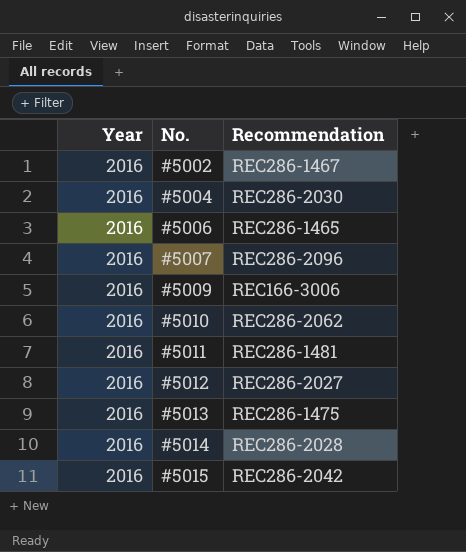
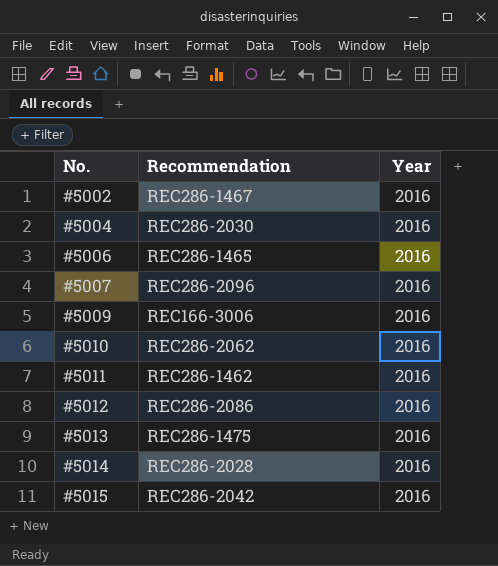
column Year | position: 1 -> 3
#5011 | Recommendation: REC286-1481 -> REC286-1462
#5012 | Recommendation: REC286-2027 -> REC286-2086

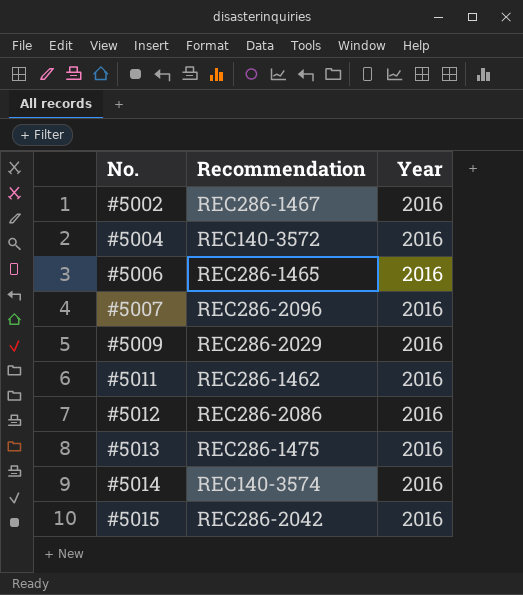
row #5010: REC286-2062 | 2016 -> none
#5004 | Recommendation: REC286-2030 -> REC140-3572
#5009 | Recommendation: REC166-3006 -> REC286-2029
#5014 | Recommendation: REC286-2028 -> REC140-3574

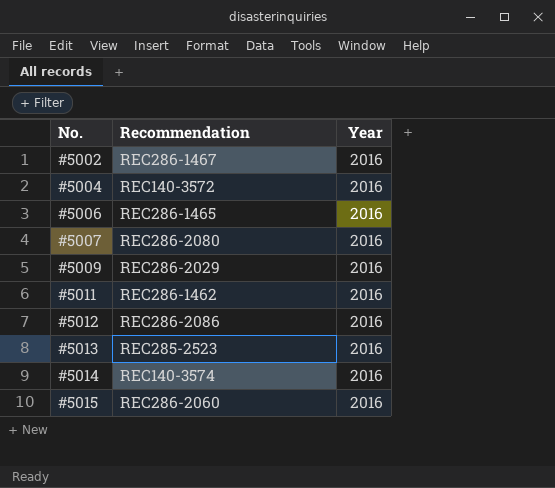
#5007 | Recommendation: REC286-2096 -> REC286-2080
#5013 | Recommendation: REC286-1475 -> REC285-2523
#5015 | Recommendation: REC286-2042 -> REC286-2060

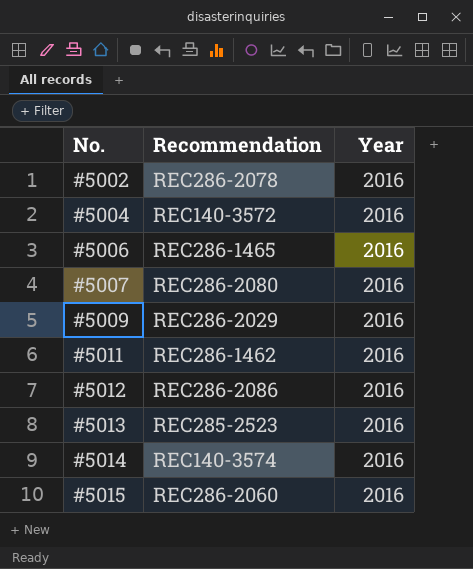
#5002 | Recommendation: REC286-1467 -> REC286-2078

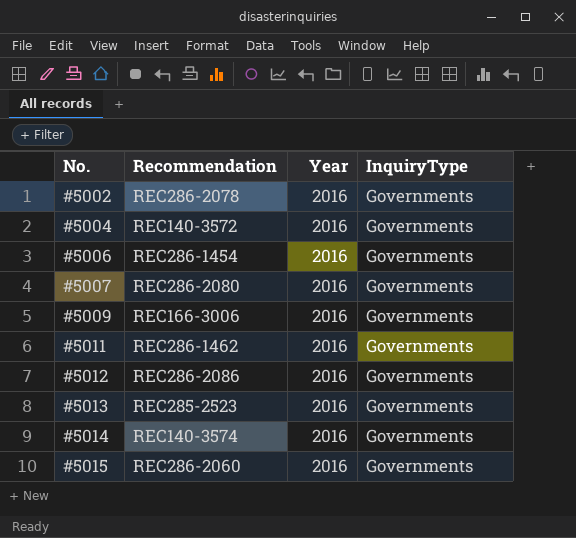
column InquiryType | position: none -> 4
#5006 | Recommendation: REC286-1465 -> REC286-1454
#5009 | Recommendation: REC286-2029 -> REC166-3006

